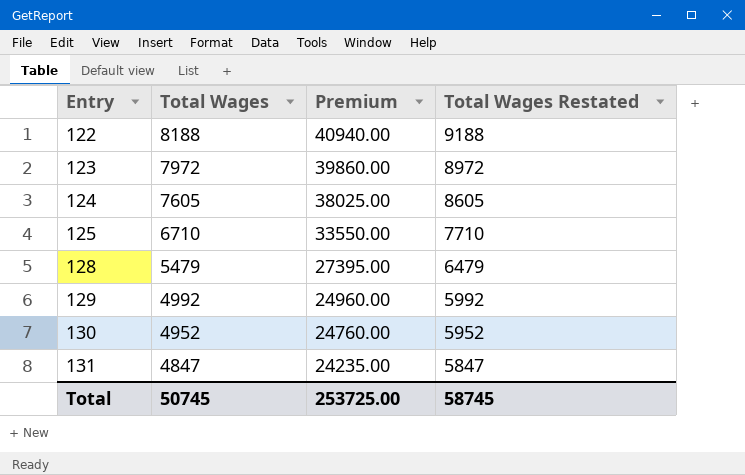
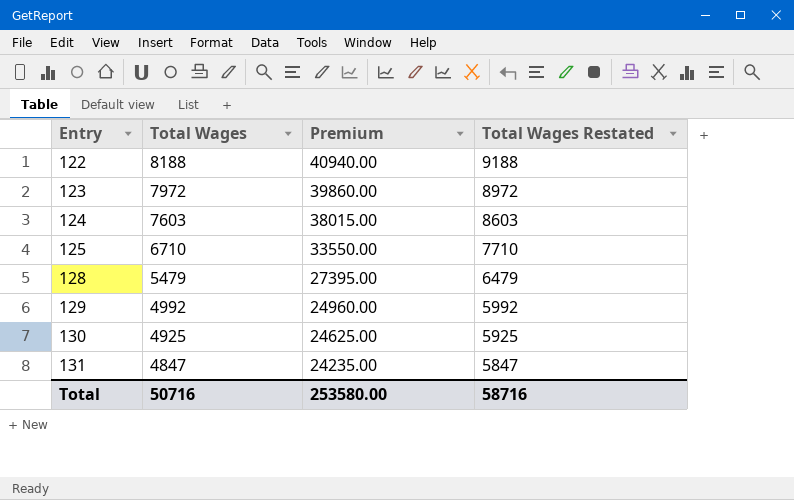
124 | Total Wages: 7605 -> 7603
124 | Premium: 38025.00 -> 38015.00
124 | Total Wages Restated: 8605 -> 8603
130 | Total Wages: 4952 -> 4925
130 | Premium: 24760.00 -> 24625.00
130 | Total Wages Restated: 5952 -> 5925
Total | Total Wages: 50745 -> 50716
Total | Premium: 253725.00 -> 253580.00
Total | Total Wages Restated: 58745 -> 58716

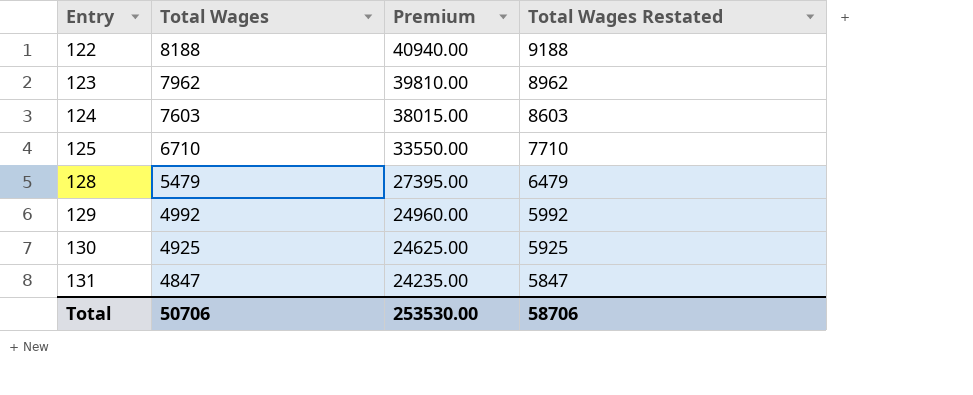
123 | Total Wages: 7972 -> 7962
123 | Premium: 39860.00 -> 39810.00
123 | Total Wages Restated: 8972 -> 8962
Total | Total Wages: 50716 -> 50706
Total | Premium: 253580.00 -> 253530.00
Total | Total Wages Restated: 58716 -> 58706

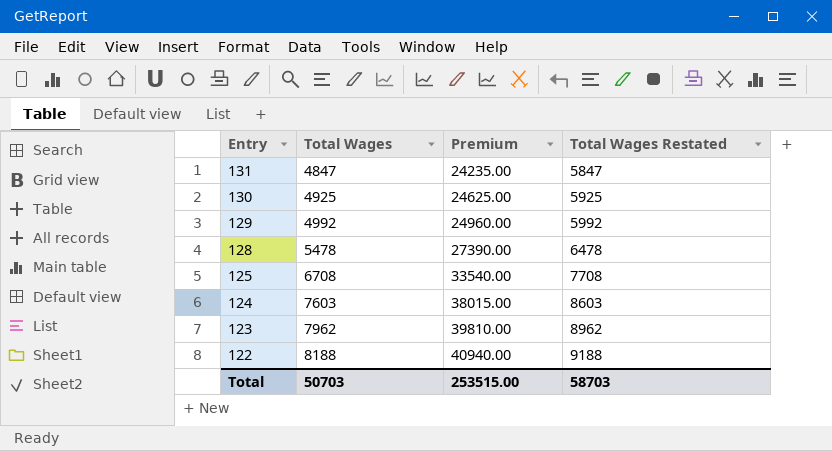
row order: Entry ascending -> Entry descending
128 | Total Wages: 5479 -> 5478
128 | Premium: 27395.00 -> 27390.00
128 | Total Wages Restated: 6479 -> 6478
125 | Total Wages: 6710 -> 6708
125 | Premium: 33550.00 -> 33540.00
125 | Total Wages Restated: 7710 -> 7708
Total | Total Wages: 50706 -> 50703
Total | Premium: 253530.00 -> 253515.00
Total | Total Wages Restated: 58706 -> 58703

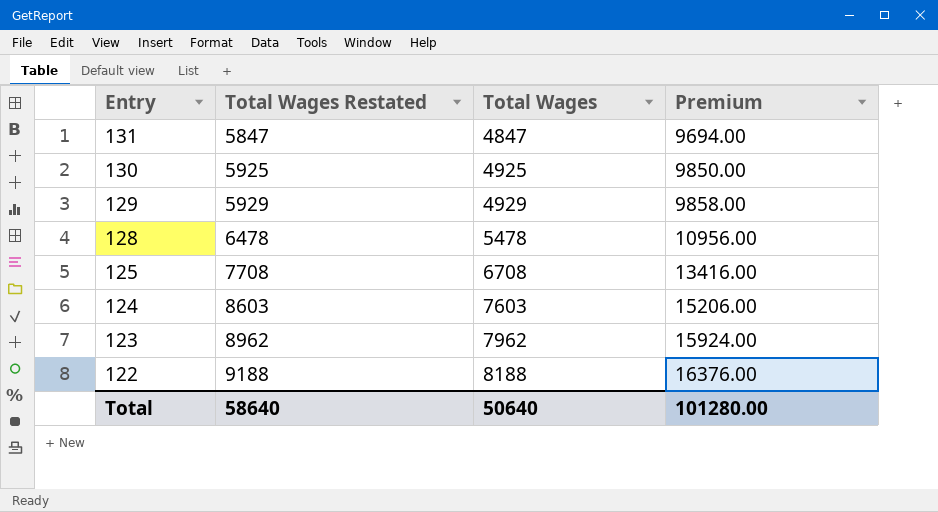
column Total Wages Restated | position: 4 -> 2
column Premium | formula: [Total Wages] * 5 -> [Total Wages] * 2
129 | Total Wages Restated: 5992 -> 5929
129 | Total Wages: 4992 -> 4929
Total | Total Wages Restated: 58703 -> 58640
Total | Total Wages: 50703 -> 50640
Total | Premium: 253515.00 -> 101280.00

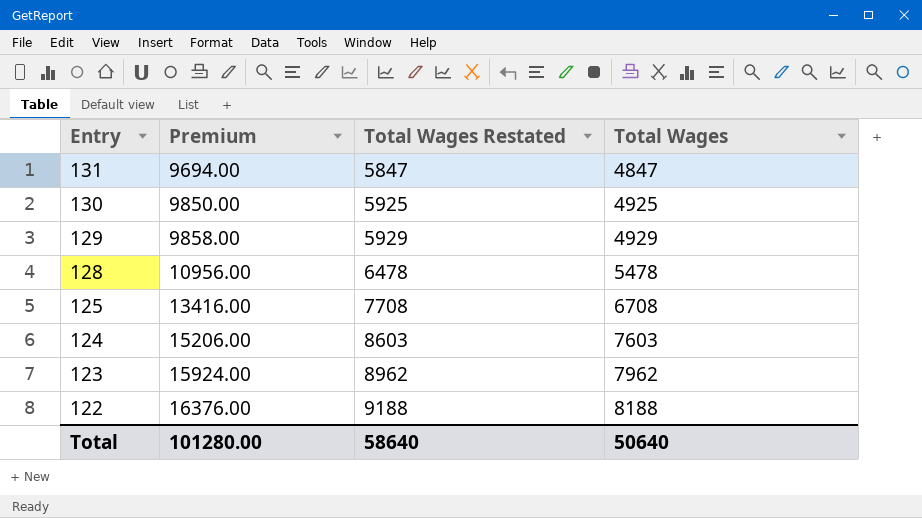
column Premium | position: 4 -> 2

